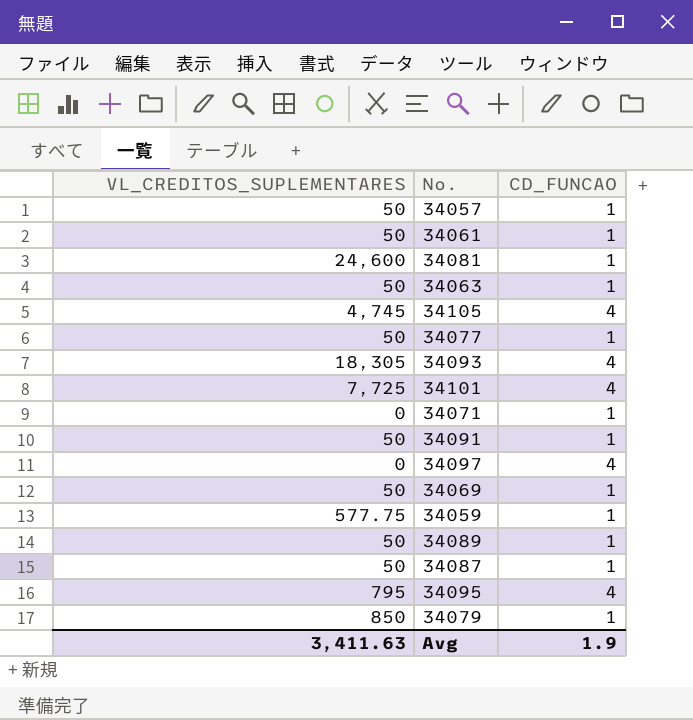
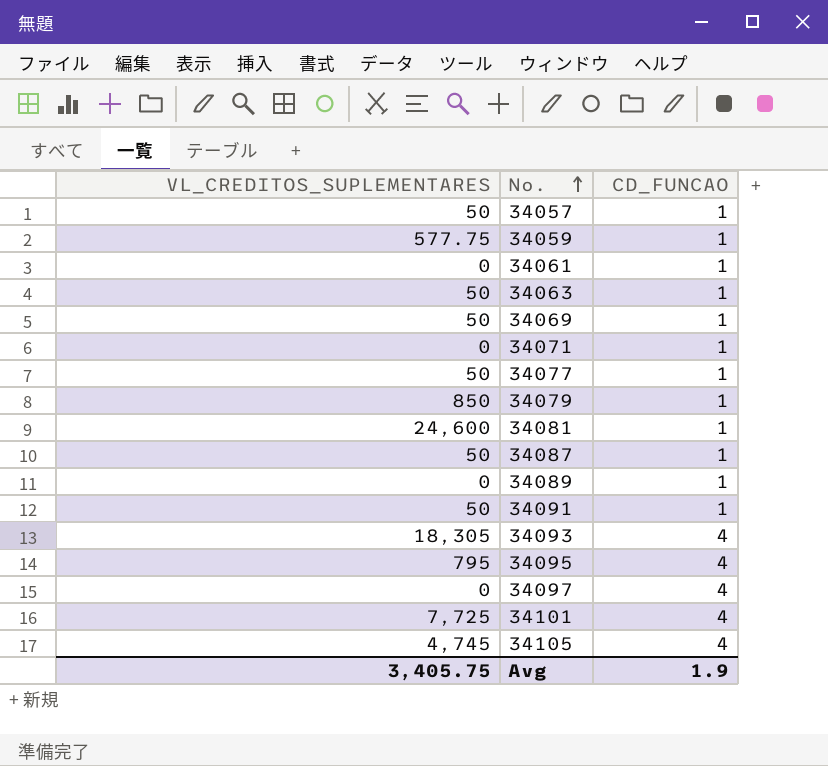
row order: none -> No. ascending
34061 | VL_CREDITOS_SUPLEMENTARES: 50 -> 0
34089 | VL_CREDITOS_SUPLEMENTARES: 50 -> 0
Avg | VL_CREDITOS_SUPLEMENTARES: 3,411.63 -> 3,405.75

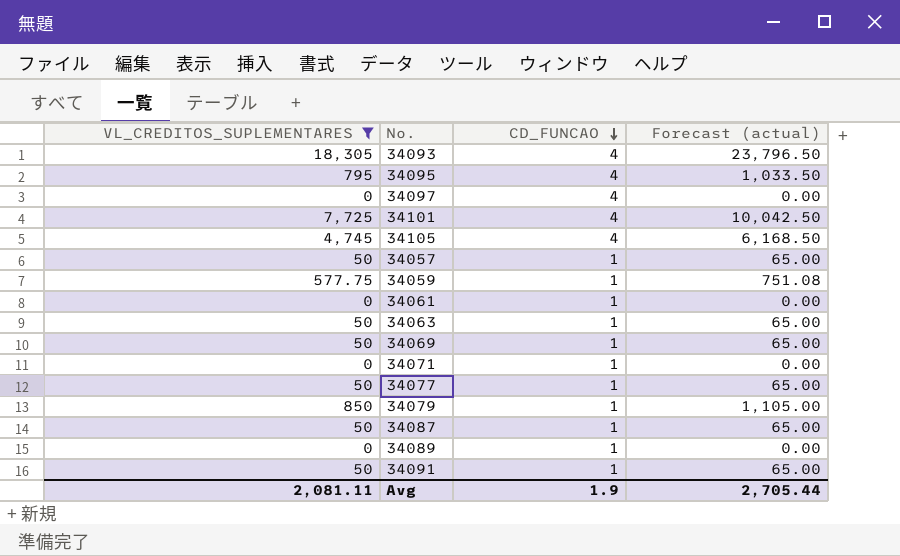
filter: none -> VL_CREDITOS_SUPLEMENTARES != 24,600
row order: No. ascending -> CD_FUNCAO descending
column Forecast (actual) | formula: none -> [VL_CREDITOS_SUPLEMENTARES] * 1.3
Avg | VL_CREDITOS_SUPLEMENTARES: 3,405.75 -> 2,081.11

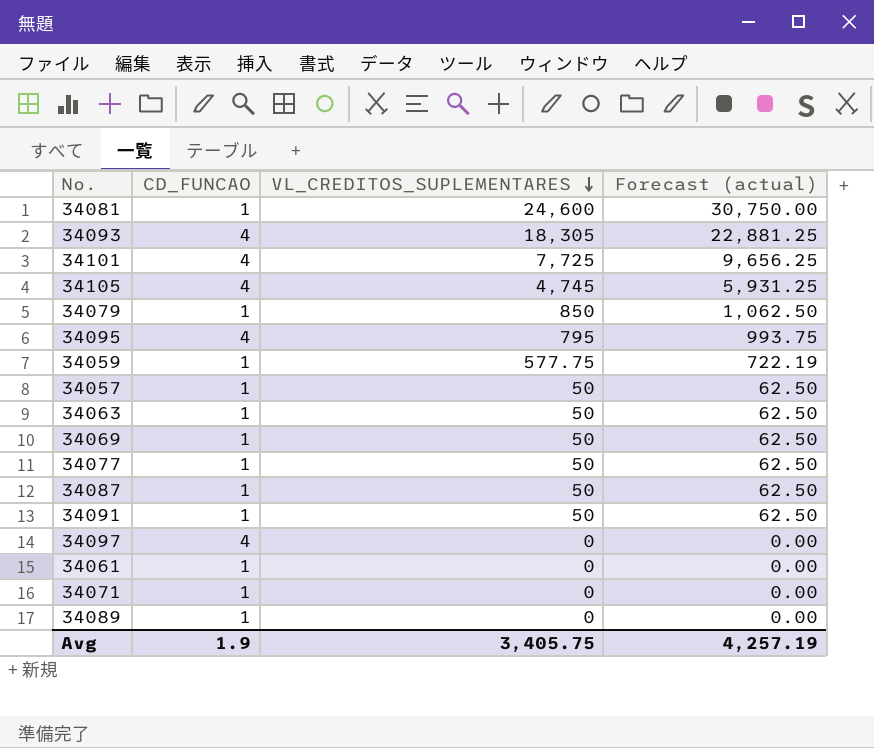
filter: VL_CREDITOS_SUPLEMENTARES != 24,600 -> none
row order: CD_FUNCAO descending -> VL_CREDITOS_SUPLEMENTARES descending
column VL_CREDITOS_SUPLEMENTARES | position: 1 -> 3
column Forecast (actual) | formula: [VL_CREDITOS_SUPLEMENTARES] * 1.3 -> [VL_CREDITOS_SUPLEMENTARES] * 1.25
Avg | VL_CREDITOS_SUPLEMENTARES: 2,081.11 -> 3,405.75
Avg | Forecast (actual): 2,705.44 -> 4,257.19

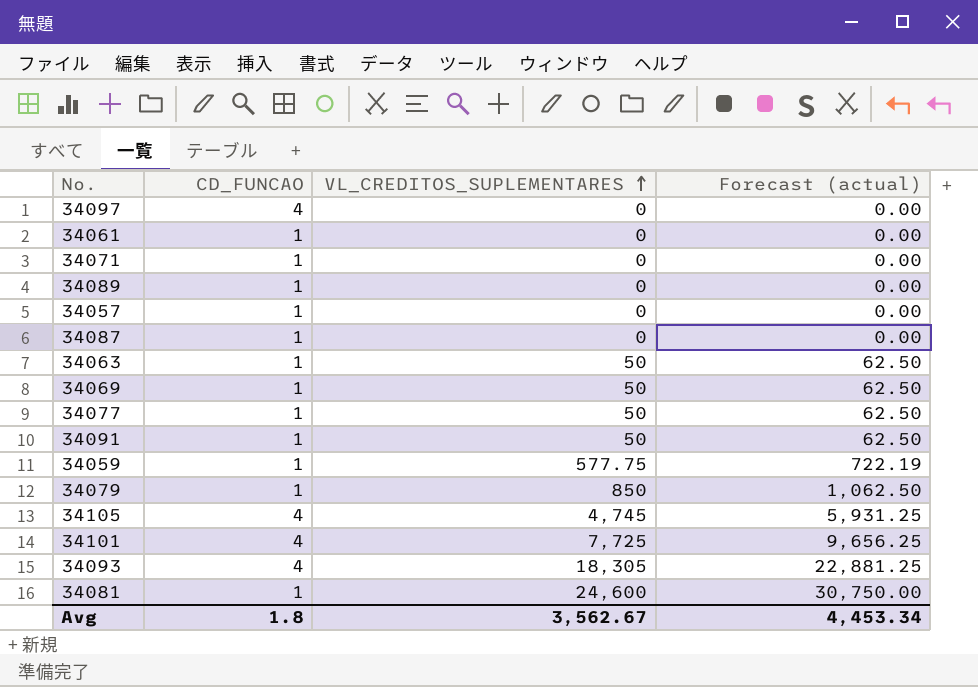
row order: VL_CREDITOS_SUPLEMENTARES descending -> VL_CREDITOS_SUPLEMENTARES ascending
row 34095: 4 | 795 | 993.75 -> none
34057 | VL_CREDITOS_SUPLEMENTARES: 50 -> 0
34057 | Forecast (actual): 62.50 -> 0.00
34087 | VL_CREDITOS_SUPLEMENTARES: 50 -> 0
34087 | Forecast (actual): 62.50 -> 0.00
Avg | CD_FUNCAO: 1.9 -> 1.8
Avg | VL_CREDITOS_SUPLEMENTARES: 3,405.75 -> 3,562.67
Avg | Forecast (actual): 4,257.19 -> 4,453.34

